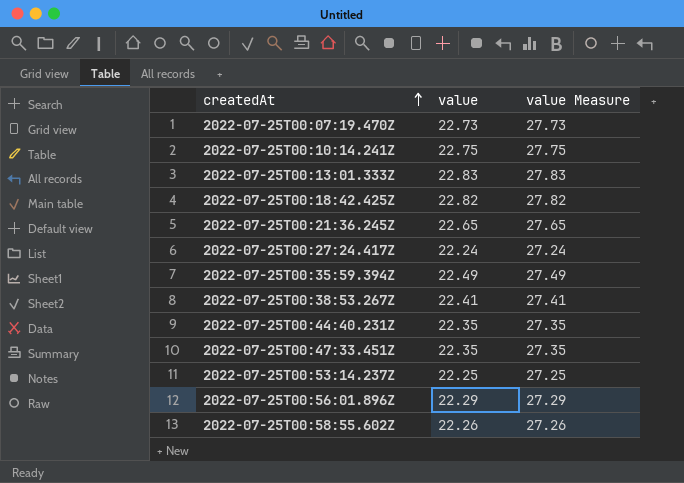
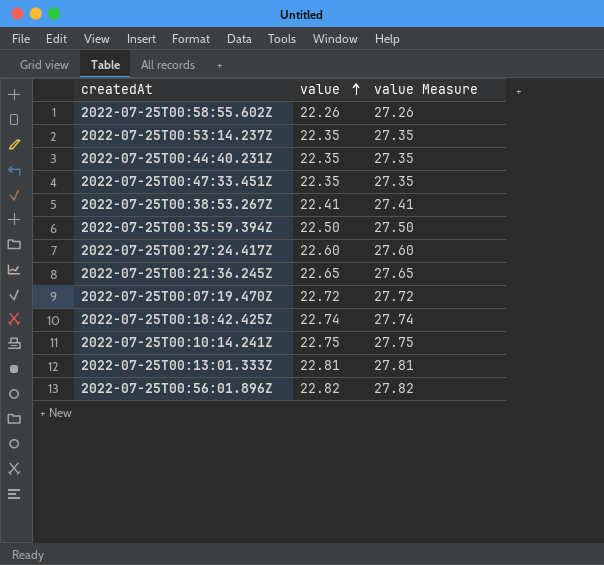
row order: createdAt ascending -> value ascending
2022-07-25T00:53:14.237Z | value: 22.25 -> 22.35
2022-07-25T00:53:14.237Z | value Measure: 27.25 -> 27.35
2022-07-25T00:35:59.394Z | value: 22.49 -> 22.50
2022-07-25T00:35:59.394Z | value Measure: 27.49 -> 27.50
2022-07-25T00:27:24.417Z | value: 22.24 -> 22.60
2022-07-25T00:27:24.417Z | value Measure: 27.24 -> 27.60
2022-07-25T00:07:19.470Z | value: 22.73 -> 22.72
2022-07-25T00:07:19.470Z | value Measure: 27.73 -> 27.72
2022-07-25T00:18:42.425Z | value: 22.82 -> 22.74
2022-07-25T00:18:42.425Z | value Measure: 27.82 -> 27.74
2022-07-25T00:13:01.333Z | value: 22.83 -> 22.81
2022-07-25T00:13:01.333Z | value Measure: 27.83 -> 27.81
2022-07-25T00:56:01.896Z | value: 22.29 -> 22.82
2022-07-25T00:56:01.896Z | value Measure: 27.29 -> 27.82

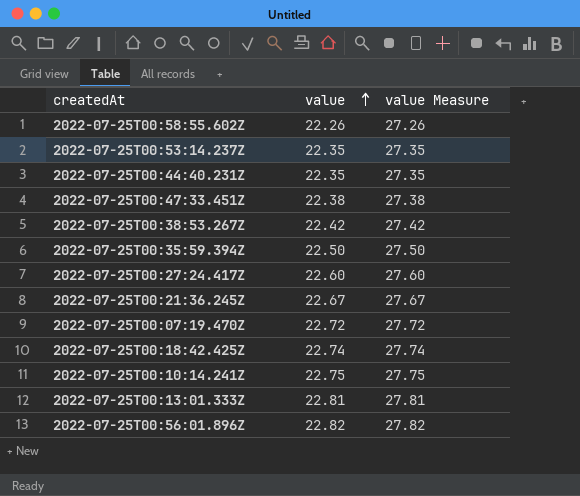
2022-07-25T00:47:33.451Z | value: 22.35 -> 22.38
2022-07-25T00:47:33.451Z | value Measure: 27.35 -> 27.38
2022-07-25T00:38:53.267Z | value: 22.41 -> 22.42
2022-07-25T00:38:53.267Z | value Measure: 27.41 -> 27.42
2022-07-25T00:21:36.245Z | value: 22.65 -> 22.67
2022-07-25T00:21:36.245Z | value Measure: 27.65 -> 27.67

